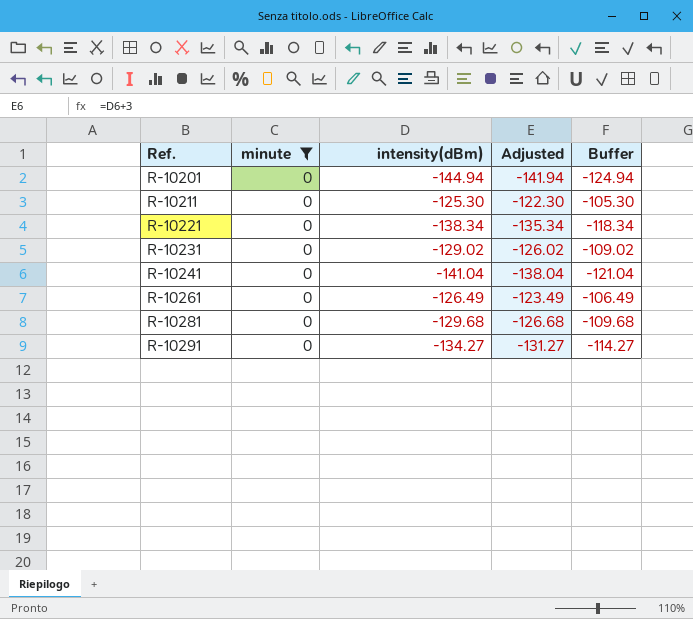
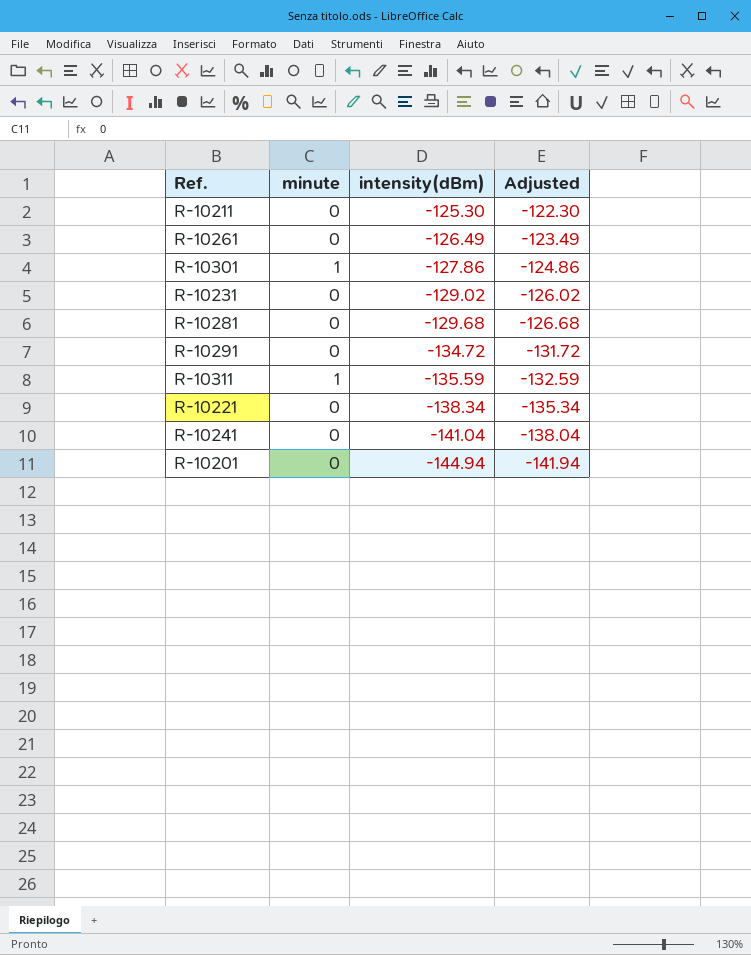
filter: minute = 0 -> none
row order: Ref. ascending -> intensity(dBm) descending
column Buffer | formula: [intensity(dBm)] + 20 -> none
R-10291 | intensity(dBm): -134.27 -> -134.72
R-10291 | Adjusted: -131.27 -> -131.72

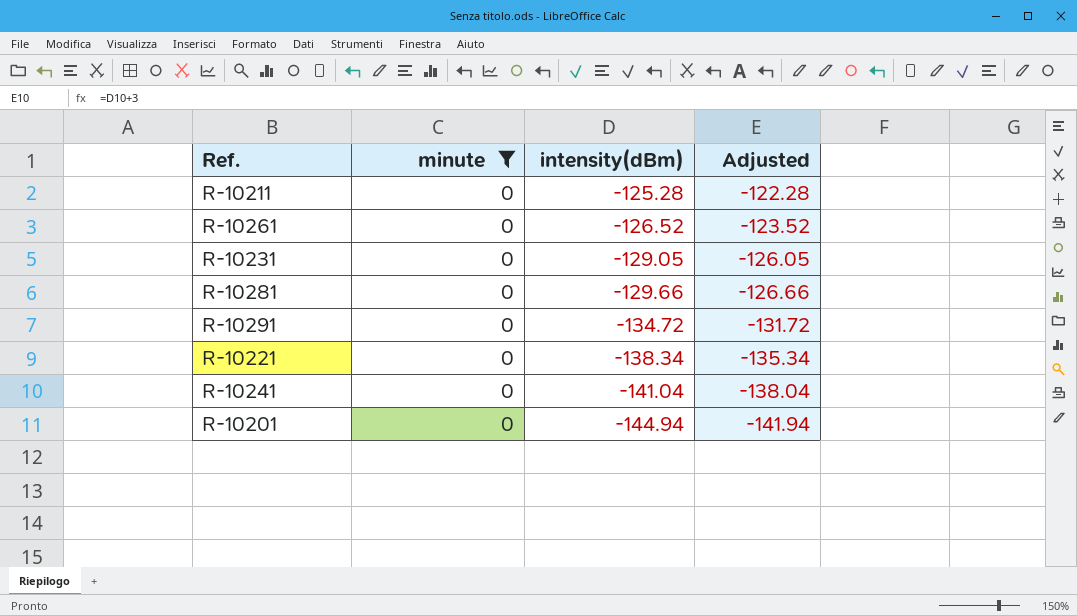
filter: none -> minute = 0
R-10211 | intensity(dBm): -125.30 -> -125.28
R-10211 | Adjusted: -122.30 -> -122.28
R-10261 | intensity(dBm): -126.49 -> -126.52
R-10261 | Adjusted: -123.49 -> -123.52
R-10231 | intensity(dBm): -129.02 -> -129.05
R-10231 | Adjusted: -126.02 -> -126.05
R-10281 | intensity(dBm): -129.68 -> -129.66
R-10281 | Adjusted: -126.68 -> -126.66

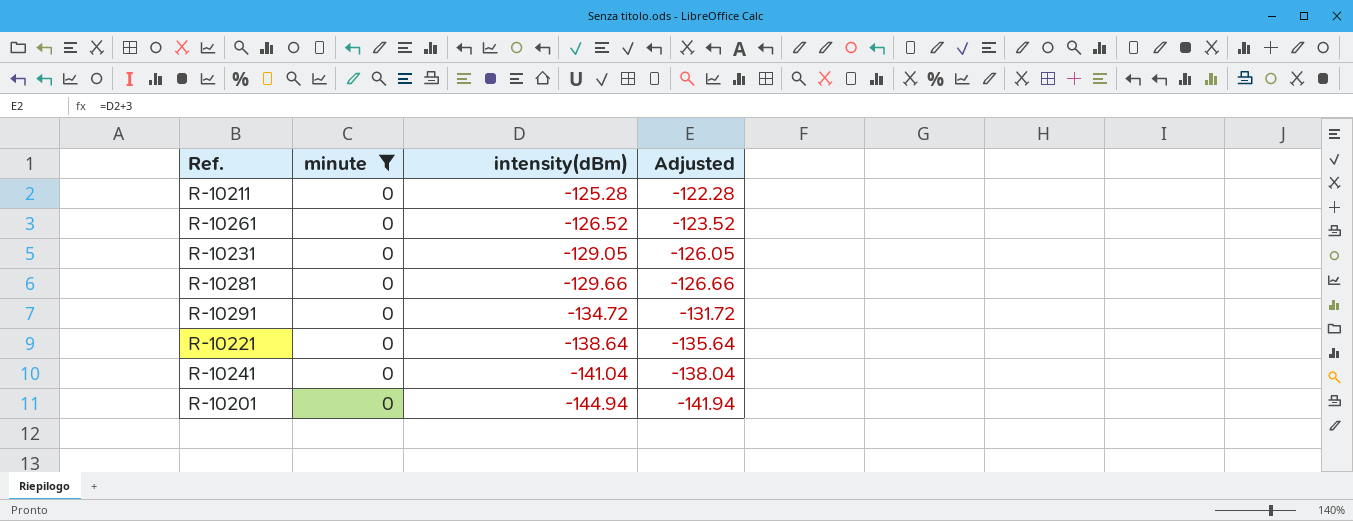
R-10221 | intensity(dBm): -138.34 -> -138.64
R-10221 | Adjusted: -135.34 -> -135.64

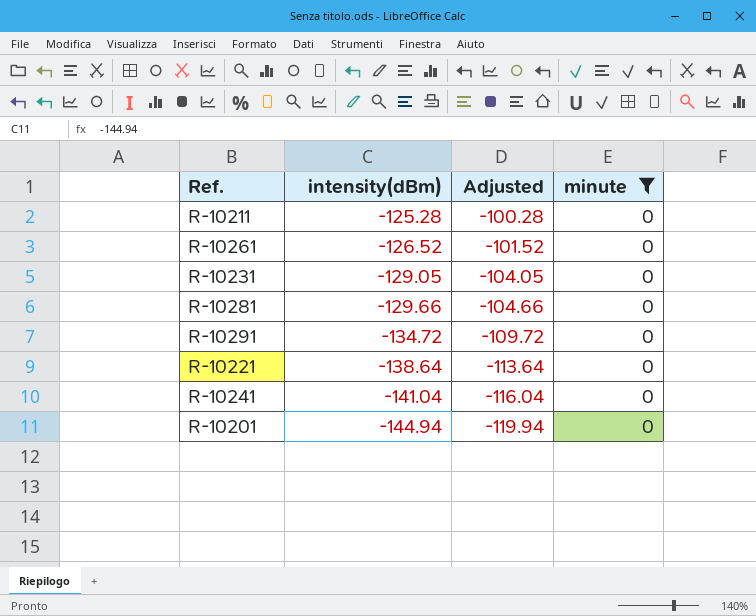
column Adjusted | formula: [intensity(dBm)] + 3 -> [intensity(dBm)] + 25
column minute | position: 2 -> 4

